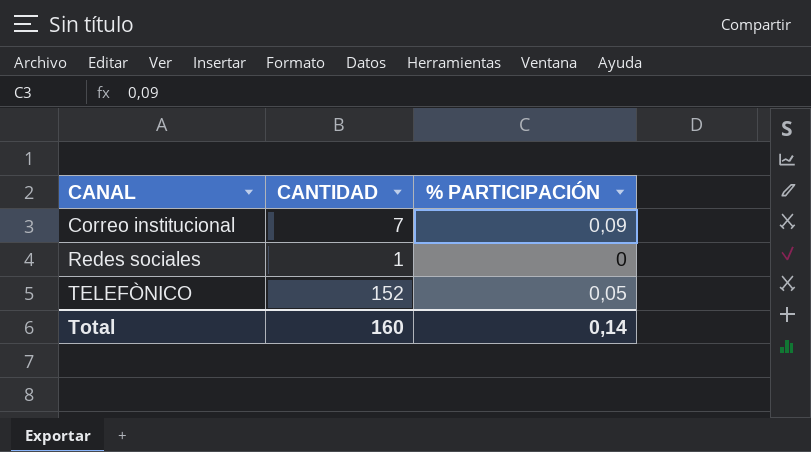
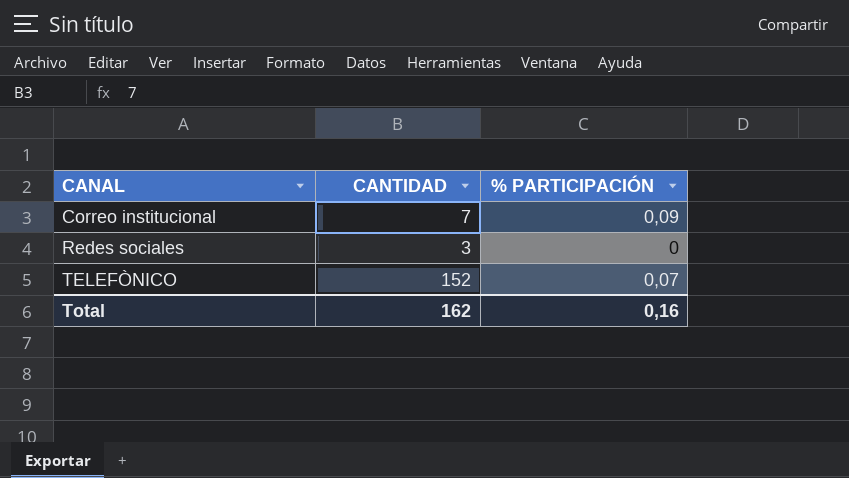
Redes sociales | CANTIDAD: 1 -> 3
TELEFÒNICO | % PARTICIPACIÓN: 0,05 -> 0,07
Total | CANTIDAD: 160 -> 162
Total | % PARTICIPACIÓN: 0,14 -> 0,16

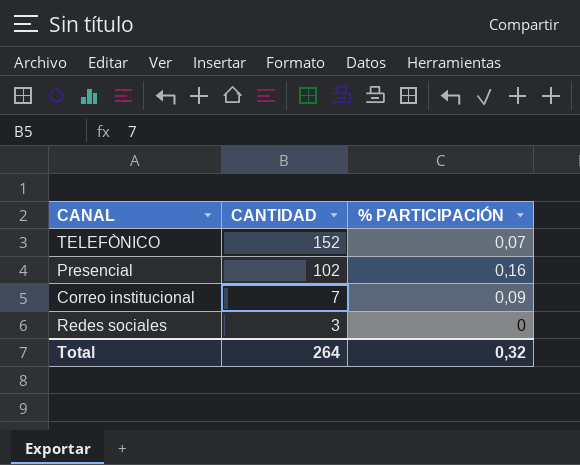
row order: CANAL ascending -> CANTIDAD descending
row Presencial: none -> 102 | 0,16
Total | CANTIDAD: 162 -> 264
Total | % PARTICIPACIÓN: 0,16 -> 0,32

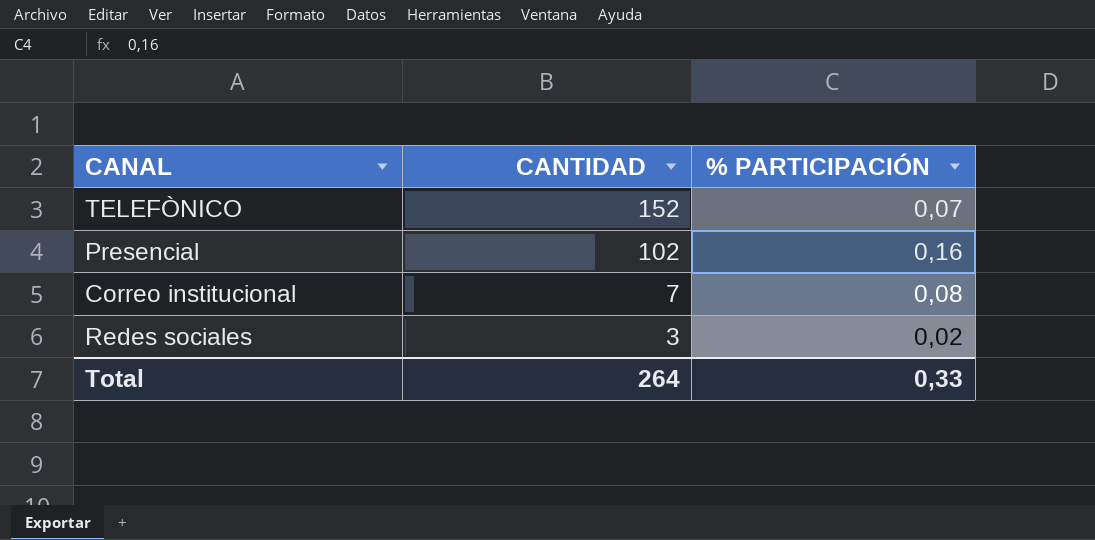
Correo institucional | % PARTICIPACIÓN: 0,09 -> 0,08
Redes sociales | % PARTICIPACIÓN: 0 -> 0,02
Total | % PARTICIPACIÓN: 0,32 -> 0,33

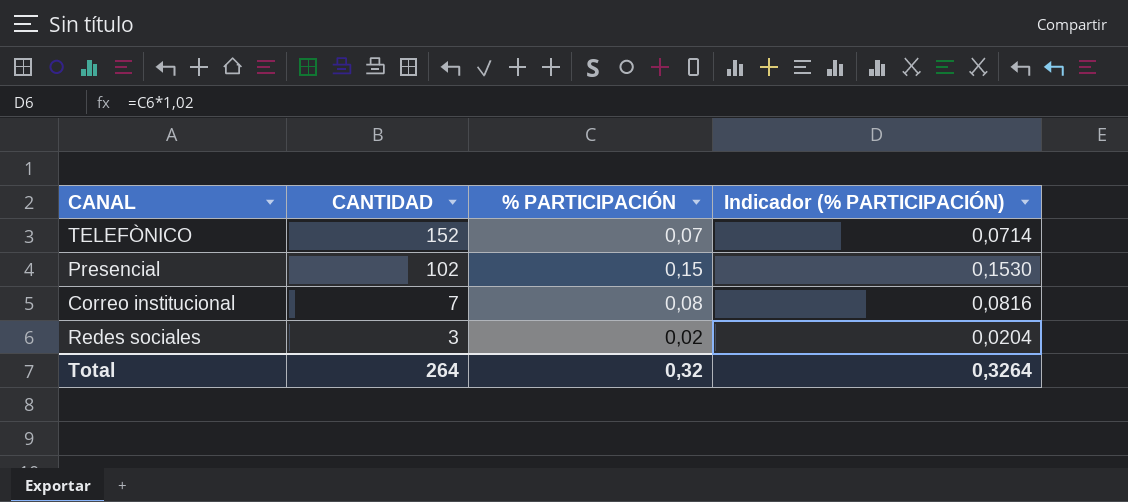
column Indicador (% PARTICIPACIÓN) | formula: none -> [% PARTICIPACIÓN] * 1,02
Presencial | % PARTICIPACIÓN: 0,16 -> 0,15
Total | % PARTICIPACIÓN: 0,33 -> 0,32

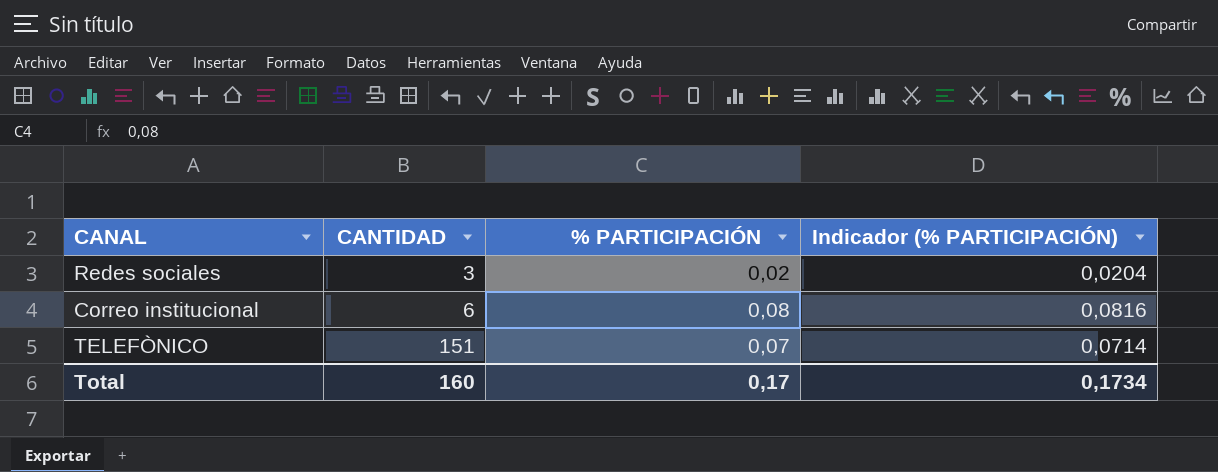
row order: CANTIDAD descending -> CANTIDAD ascending
row Presencial: 102 | 0,15 | 0,1530 -> none
Correo institucional | CANTIDAD: 7 -> 6
TELEFÒNICO | CANTIDAD: 152 -> 151
Total | CANTIDAD: 264 -> 160
Total | % PARTICIPACIÓN: 0,32 -> 0,17
Total | Indicador (% PARTICIPACIÓN): 0,3264 -> 0,1734

